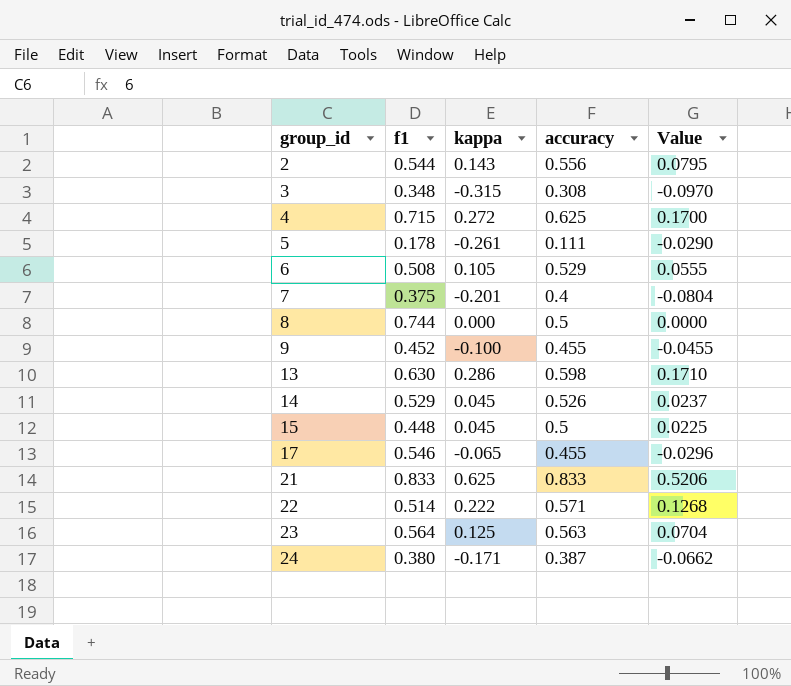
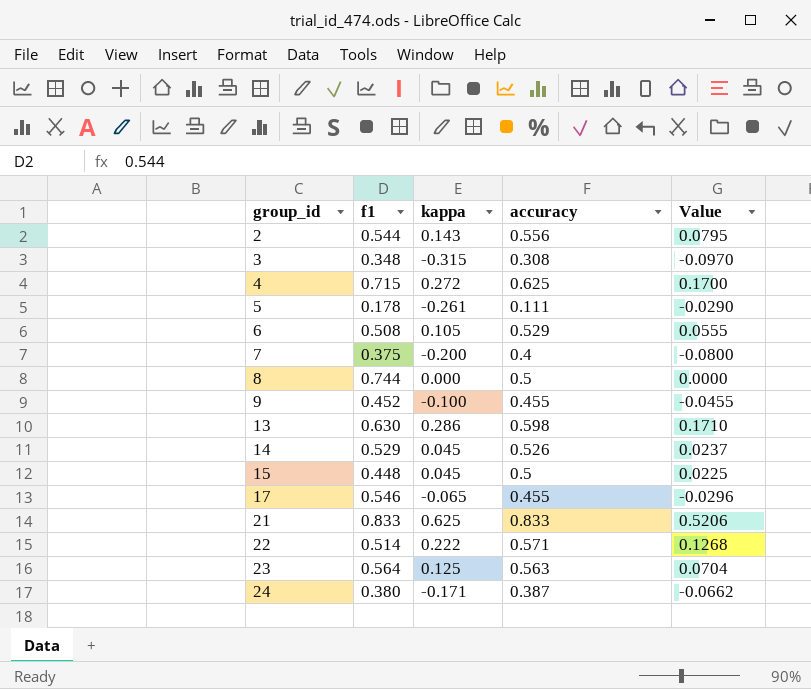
7 | kappa: -0.201 -> -0.200
7 | Value: -0.0804 -> -0.0800

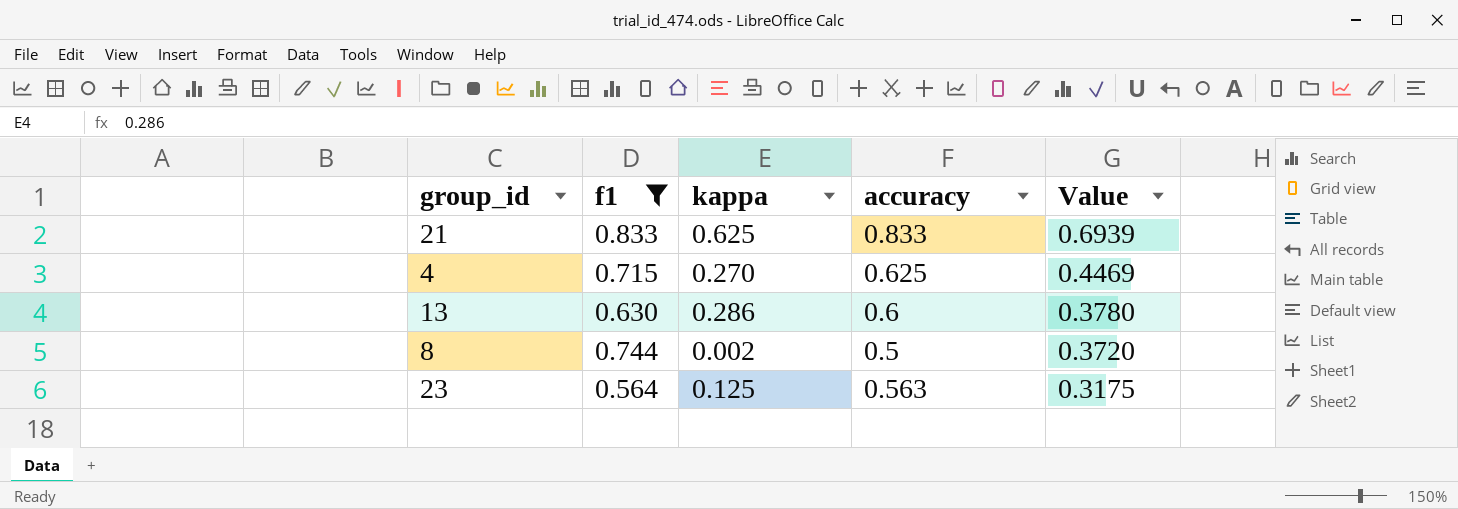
filter: none -> f1 >= 0.564
row order: group_id ascending -> Value descending
column Value | formula: [kappa] * [accuracy] -> [f1] * [accuracy]
4 | kappa: 0.272 -> 0.270
13 | accuracy: 0.598 -> 0.6
8 | kappa: 0.000 -> 0.002

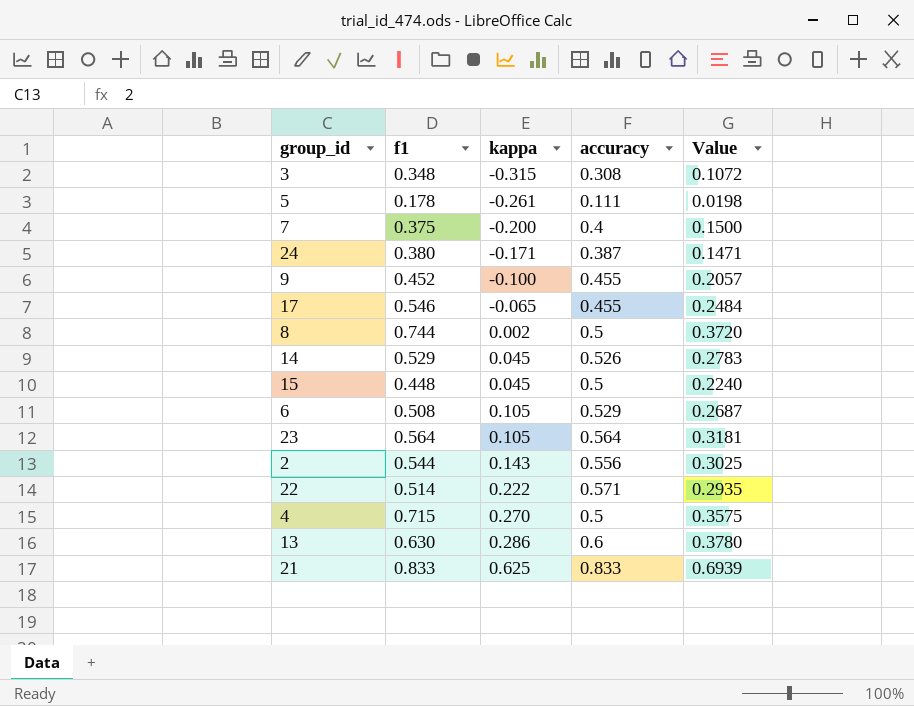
filter: f1 >= 0.564 -> none
row order: Value descending -> kappa ascending
23 | kappa: 0.125 -> 0.105
23 | accuracy: 0.563 -> 0.564
23 | Value: 0.3175 -> 0.3181
4 | accuracy: 0.625 -> 0.5
4 | Value: 0.4469 -> 0.3575

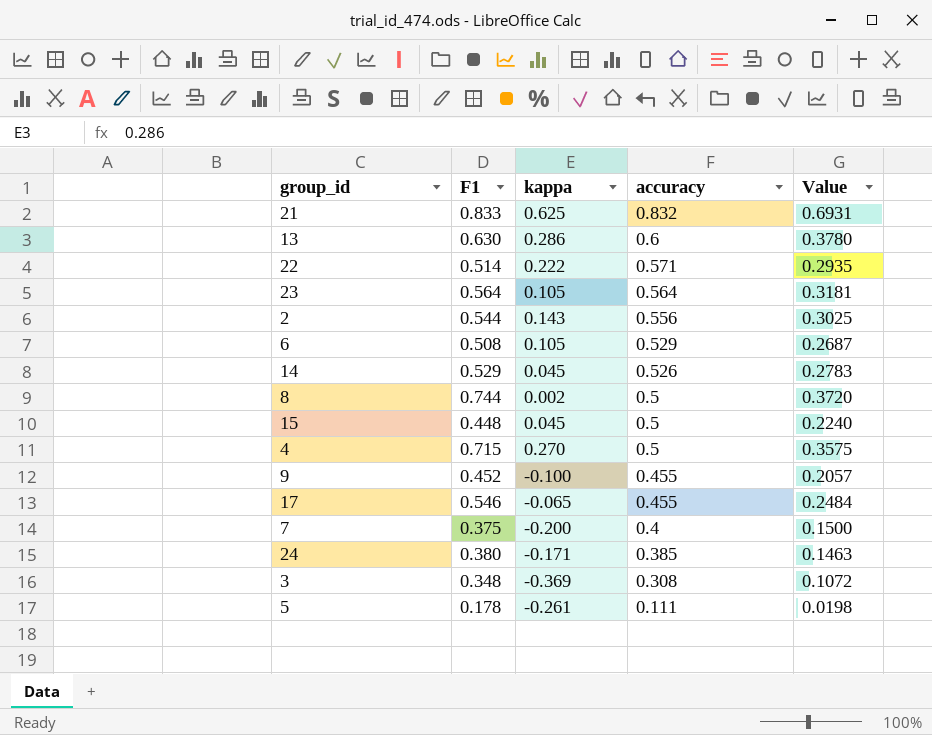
row order: kappa ascending -> accuracy descending
column name: f1 -> F1
21 | accuracy: 0.833 -> 0.832
21 | Value: 0.6939 -> 0.6931
24 | accuracy: 0.387 -> 0.385
24 | Value: 0.1471 -> 0.1463
3 | kappa: -0.315 -> -0.369

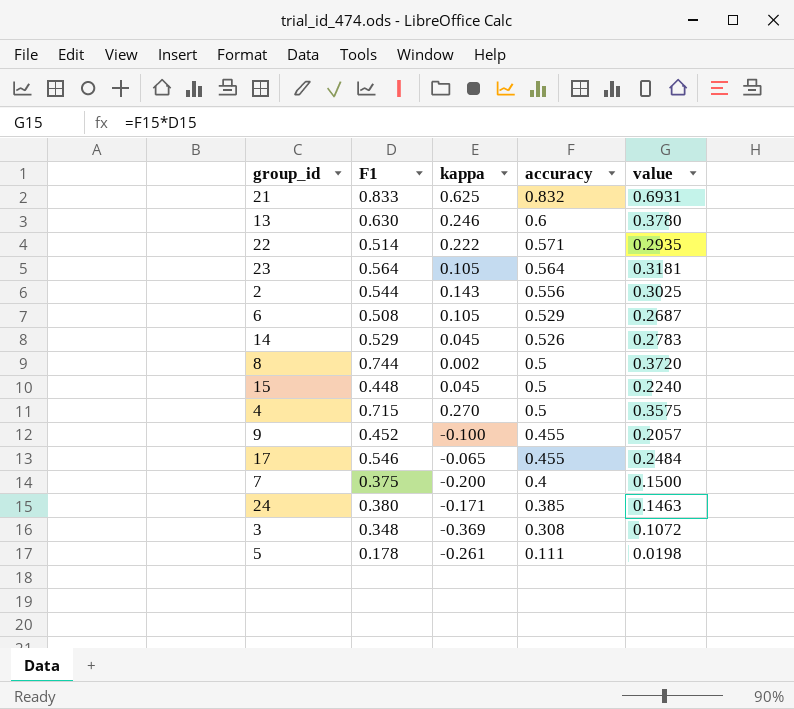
column name: Value -> value
13 | kappa: 0.286 -> 0.246

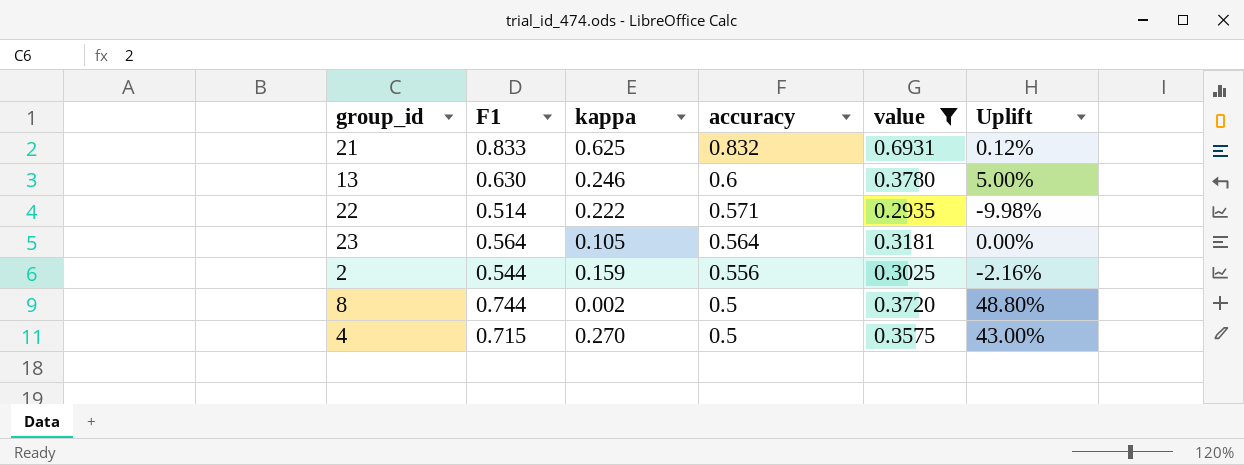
filter: none -> value >= 0.2935
column Uplift | formula: none -> ([F1] - [accuracy]) / [accuracy]
2 | kappa: 0.143 -> 0.159

